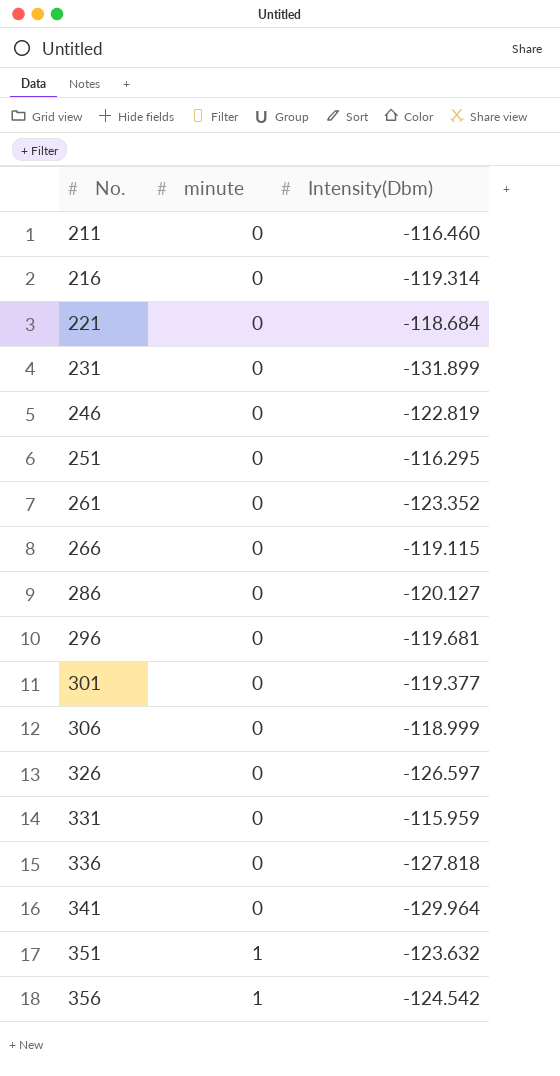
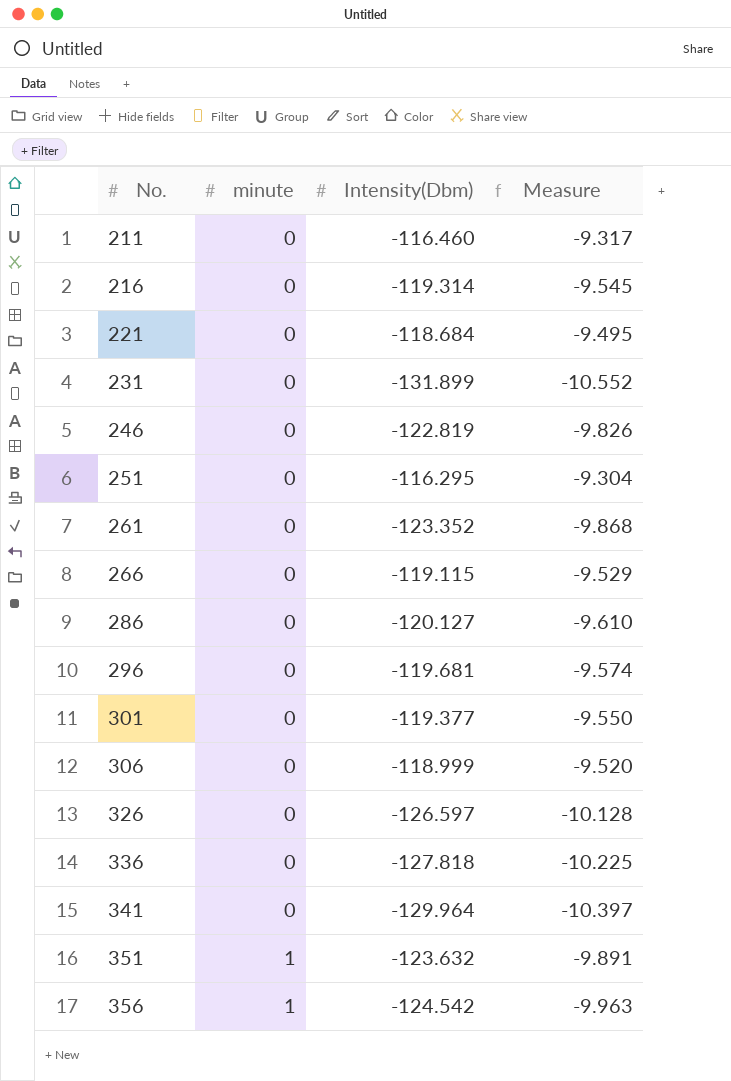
column Measure | formula: none -> [Intensity(Dbm)] * 0.08
row 331: 0 | -115.959 -> none

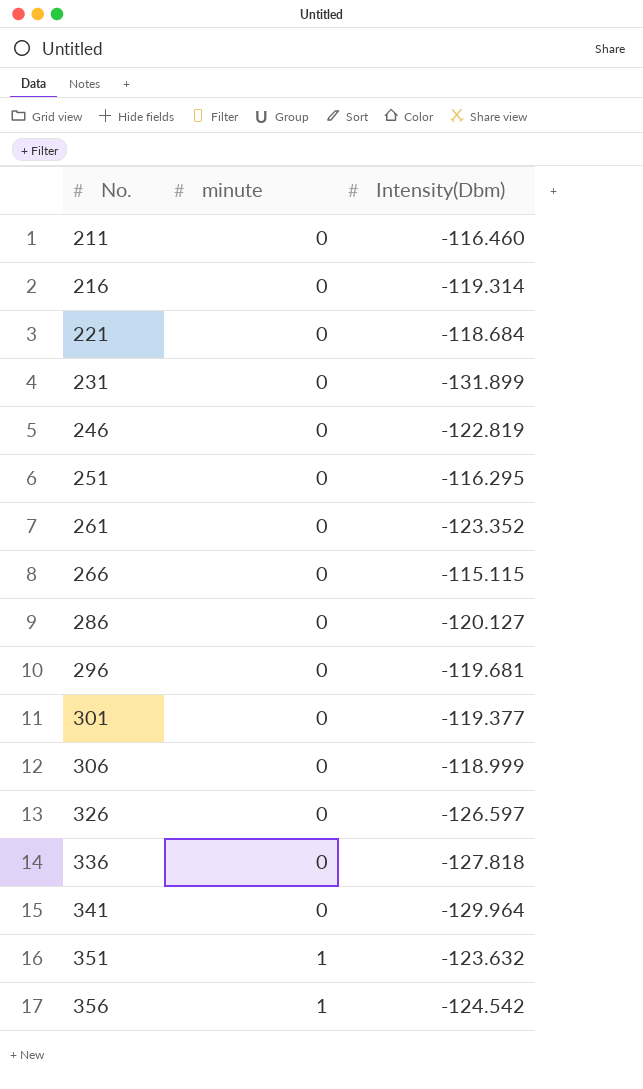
column Measure | formula: [Intensity(Dbm)] * 0.08 -> none
266 | Intensity(Dbm): -119.115 -> -115.115

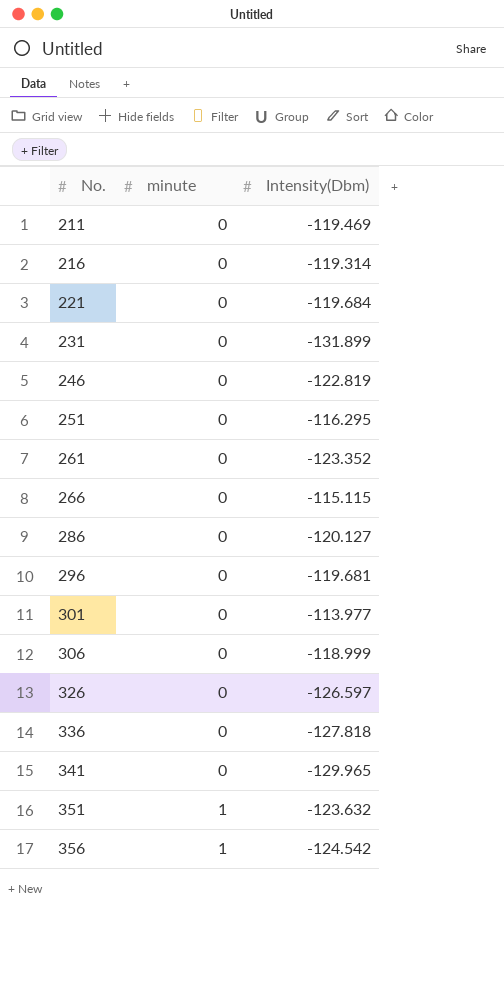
211 | Intensity(Dbm): -116.460 -> -119.469
221 | Intensity(Dbm): -118.684 -> -119.684
301 | Intensity(Dbm): -119.377 -> -113.977
341 | Intensity(Dbm): -129.964 -> -129.965

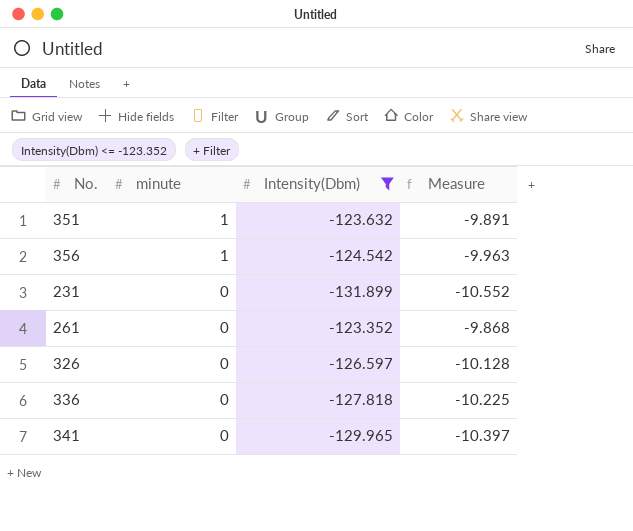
filter: none -> Intensity(Dbm) <= -123.352
row order: No. ascending -> minute descending
column Measure | formula: none -> [Intensity(Dbm)] * 0.08

